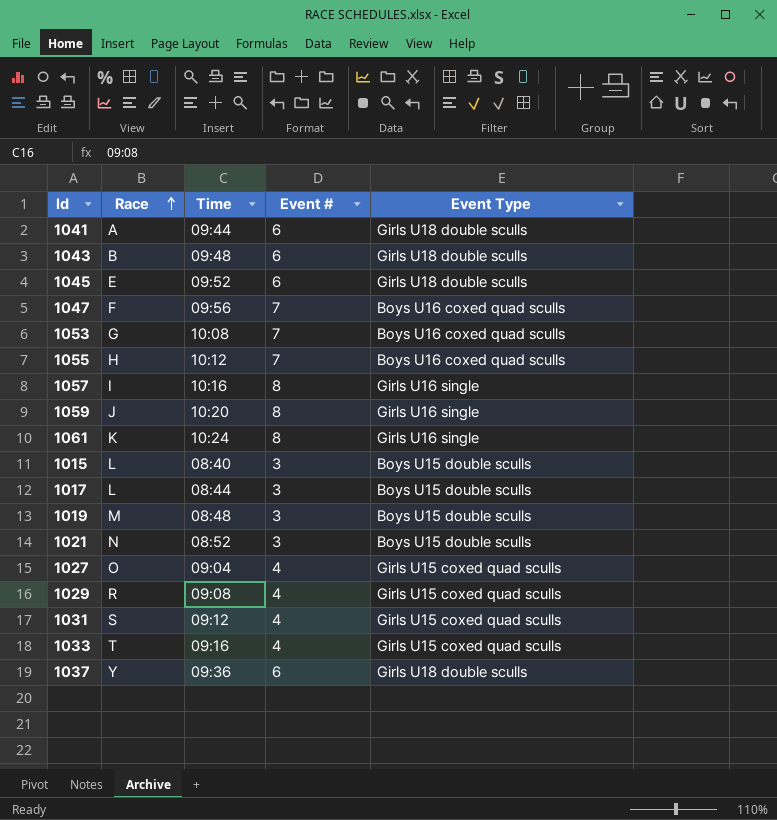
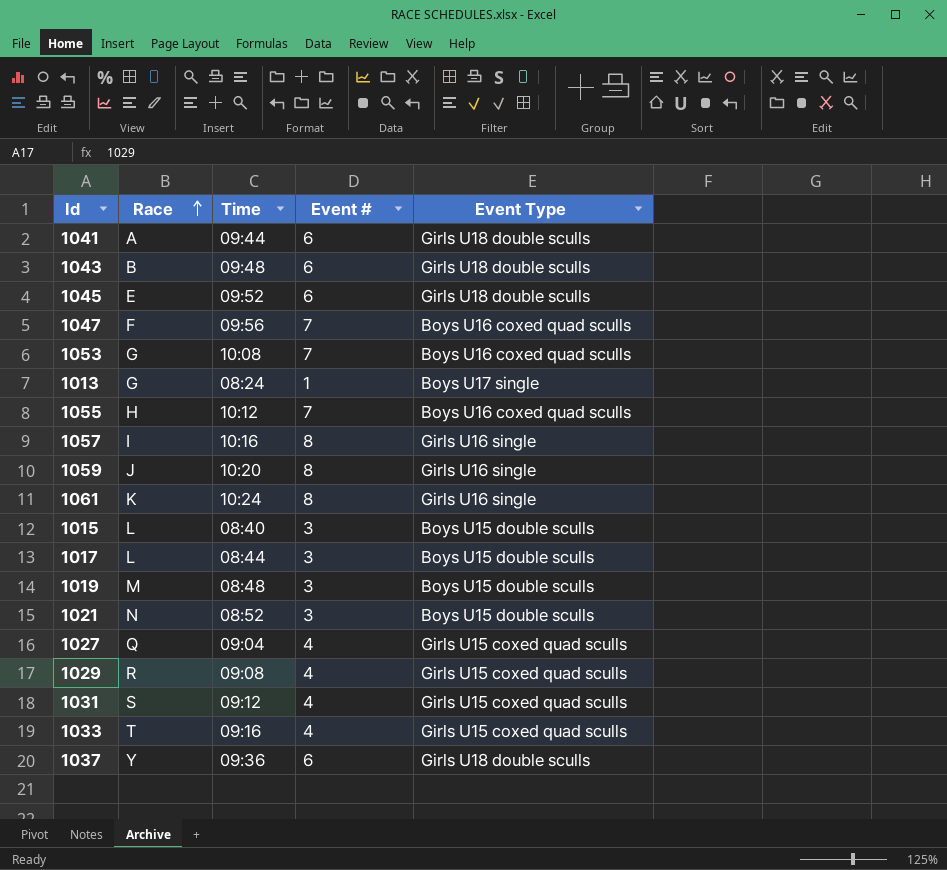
row 1013: none -> G | 08:24 | 1 | Boys U17 single
1027 | Race: O -> Q

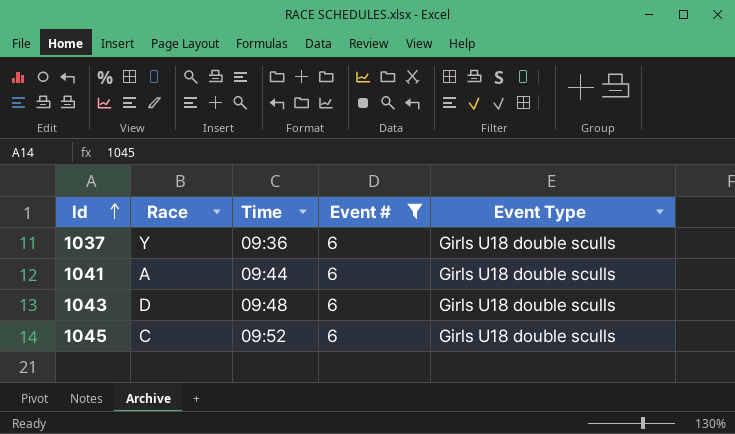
filter: none -> Event # = 6
row order: Race ascending -> Id ascending
1043 | Race: B -> D
1045 | Race: E -> C

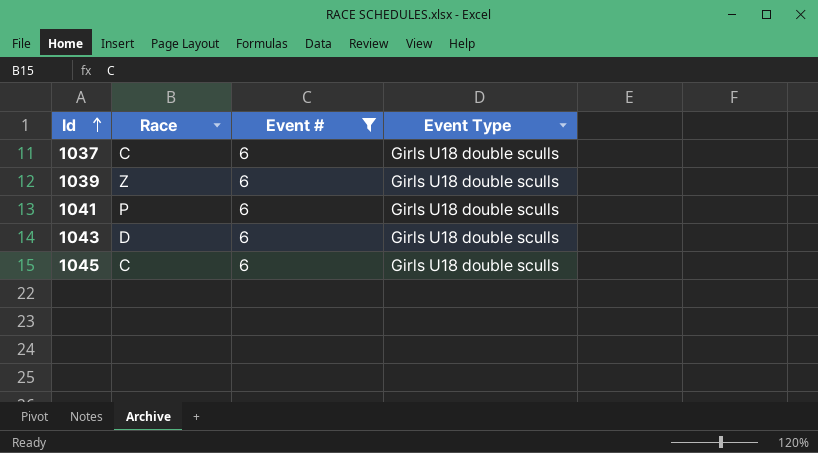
column Time | position: 3 -> none
1037 | Race: Y -> C
row 1039: none -> Z | 6 | Girls U18 double sculls
1041 | Race: A -> P

